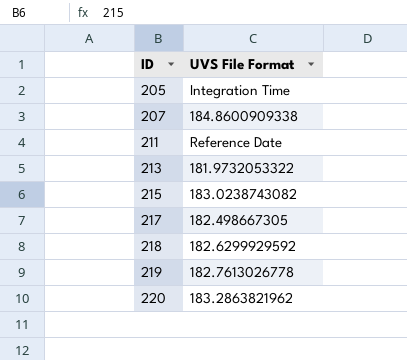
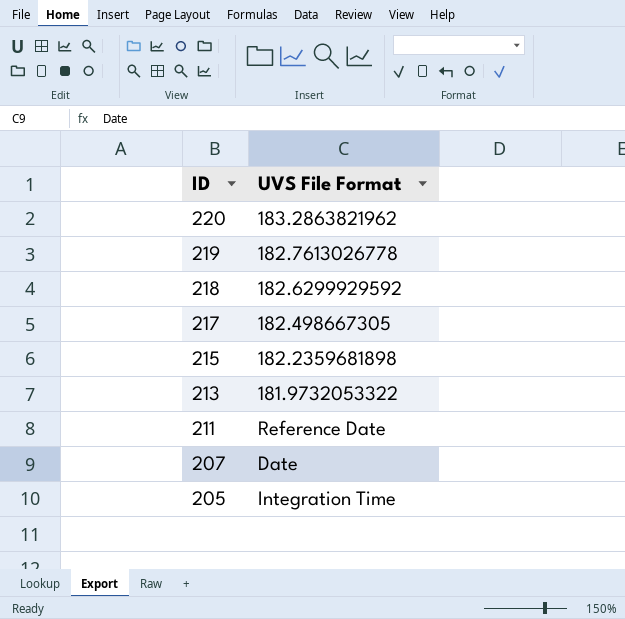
row order: ID ascending -> ID descending
215 | UVS File Format: 183.0238743082 -> 182.2359681898
207 | UVS File Format: 184.8600909338 -> Date

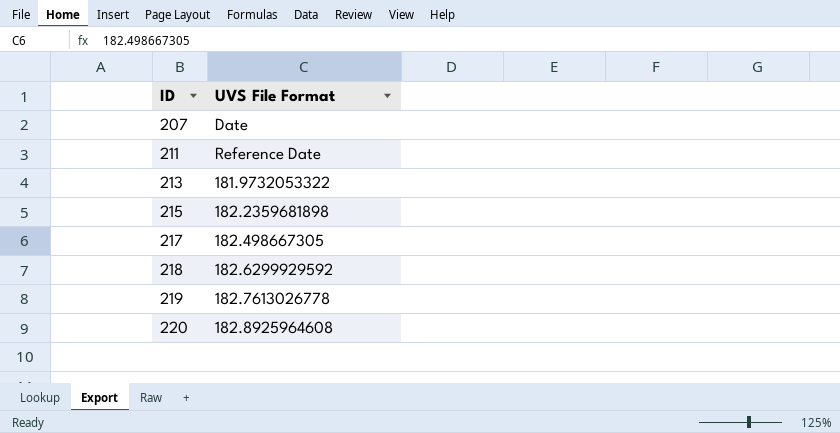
row order: ID descending -> ID ascending
row 205: Integration Time -> none
220 | UVS File Format: 183.2863821962 -> 182.8925964608

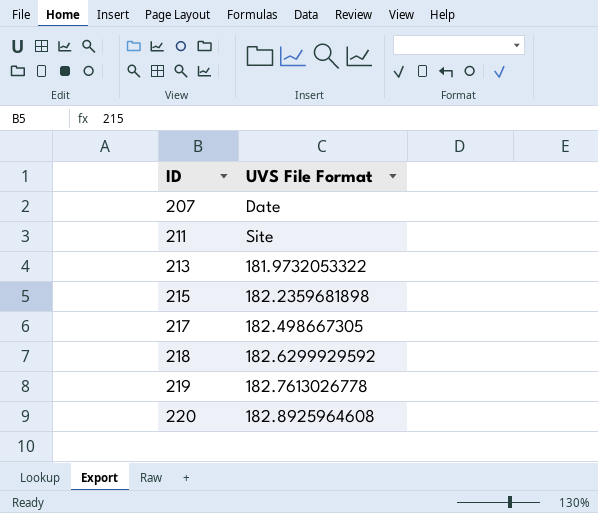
211 | UVS File Format: Reference Date -> Site

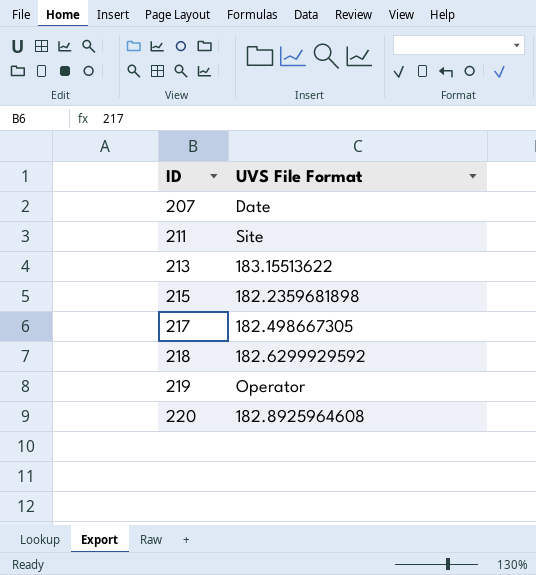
213 | UVS File Format: 181.9732053322 -> 183.15513622
219 | UVS File Format: 182.7613026778 -> Operator

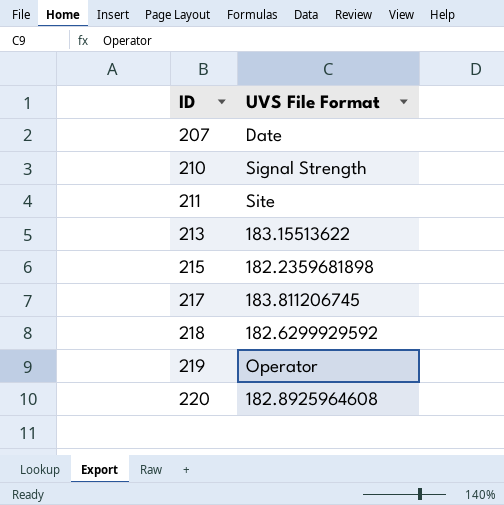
row 210: none -> Signal Strength
217 | UVS File Format: 182.498667305 -> 183.811206745

